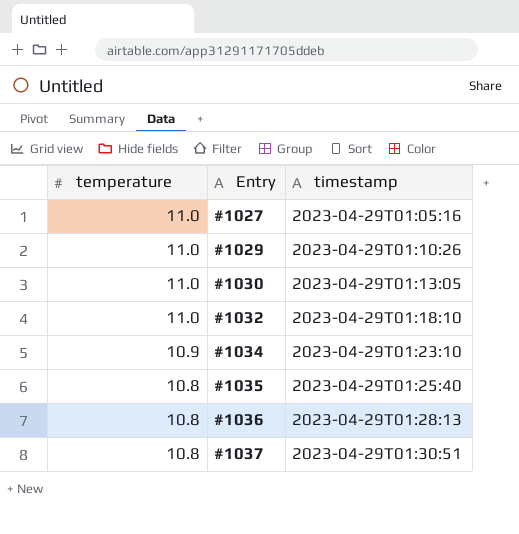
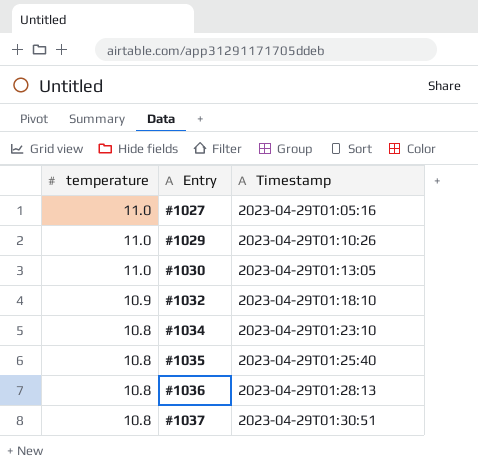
column name: timestamp -> Timestamp
#1032 | temperature: 11.0 -> 10.9
#1034 | temperature: 10.9 -> 10.8

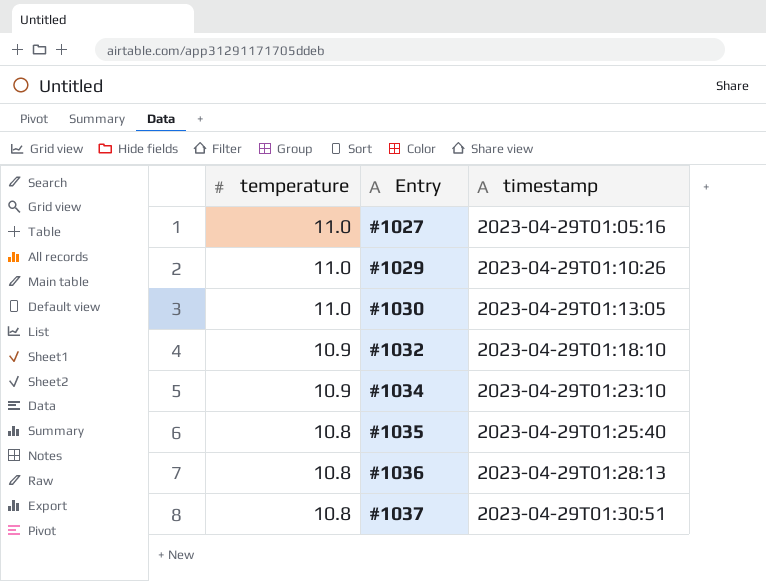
column name: Timestamp -> timestamp
#1034 | temperature: 10.8 -> 10.9

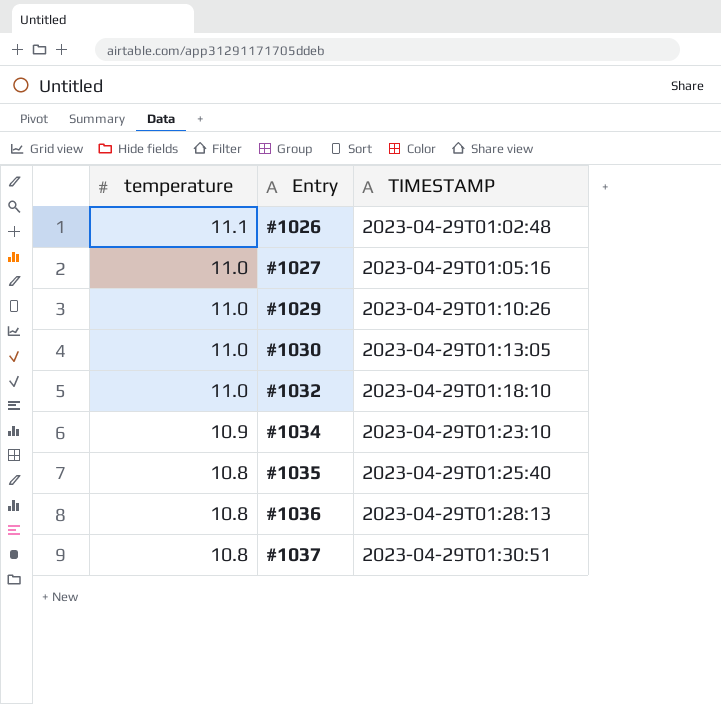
column name: timestamp -> TIMESTAMP
row #1026: none -> 11.1 | 2023-04-29T01:02:48
#1032 | temperature: 10.9 -> 11.0

